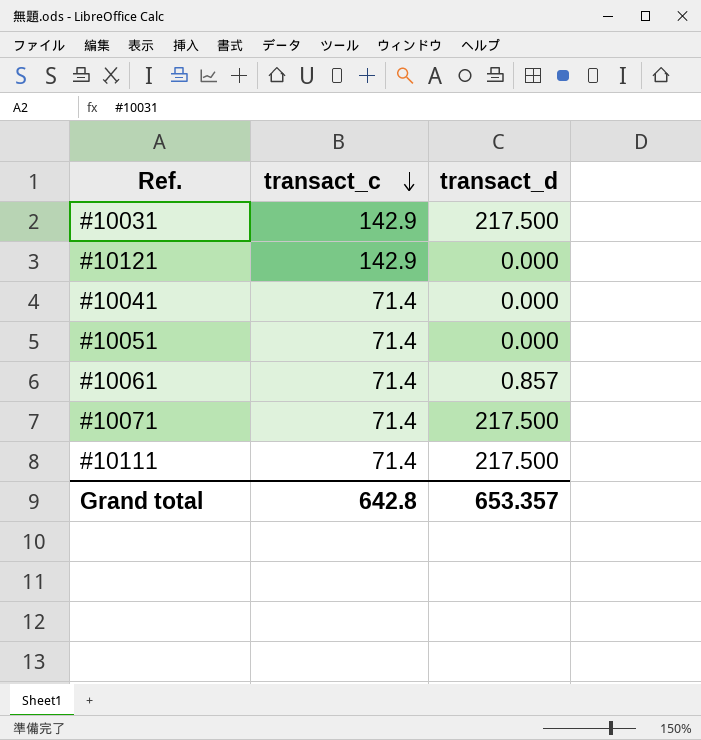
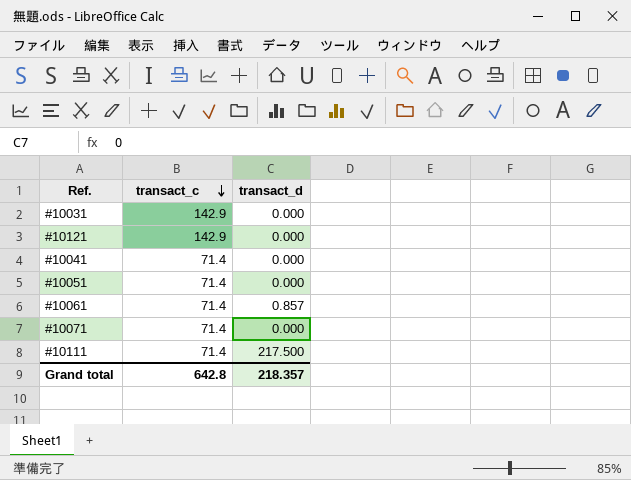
#10031 | transact_d: 217.500 -> 0.000
#10071 | transact_d: 217.500 -> 0.000
Grand total | transact_d: 653.357 -> 218.357

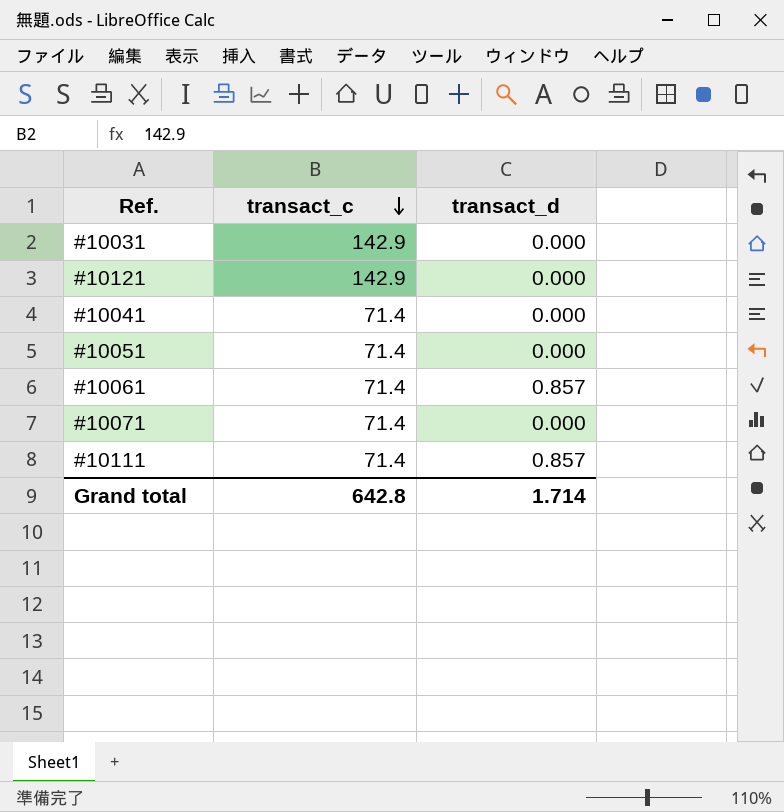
#10111 | transact_d: 217.500 -> 0.857
Grand total | transact_d: 218.357 -> 1.714

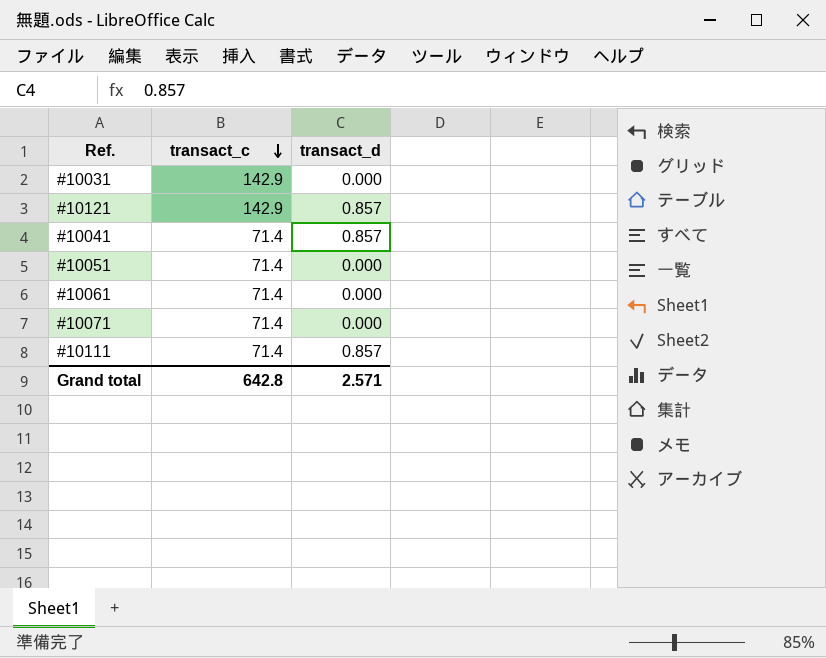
#10121 | transact_d: 0.000 -> 0.857
#10041 | transact_d: 0.000 -> 0.857
#10061 | transact_d: 0.857 -> 0.000
Grand total | transact_d: 1.714 -> 2.571

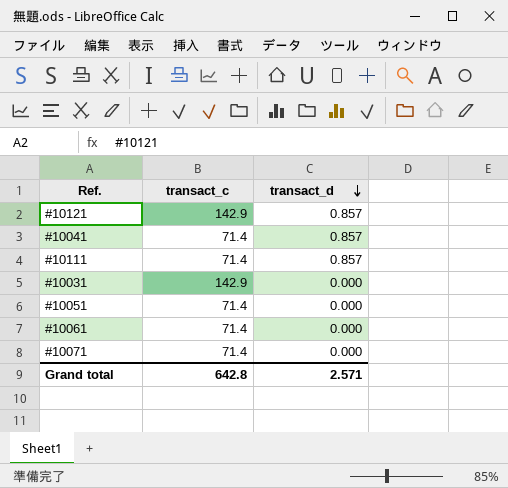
row order: transact_c descending -> transact_d descending

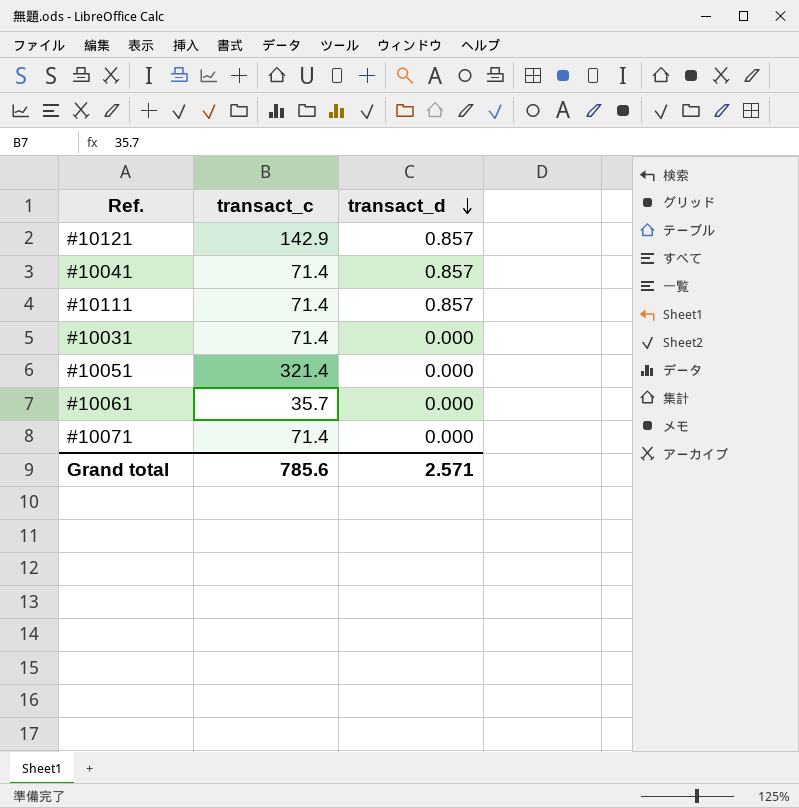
#10031 | transact_c: 142.9 -> 71.4
#10051 | transact_c: 71.4 -> 321.4
#10061 | transact_c: 71.4 -> 35.7
Grand total | transact_c: 642.8 -> 785.6

